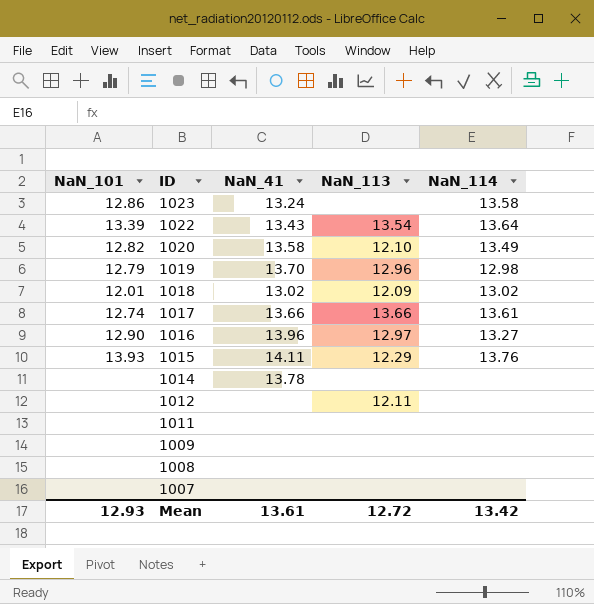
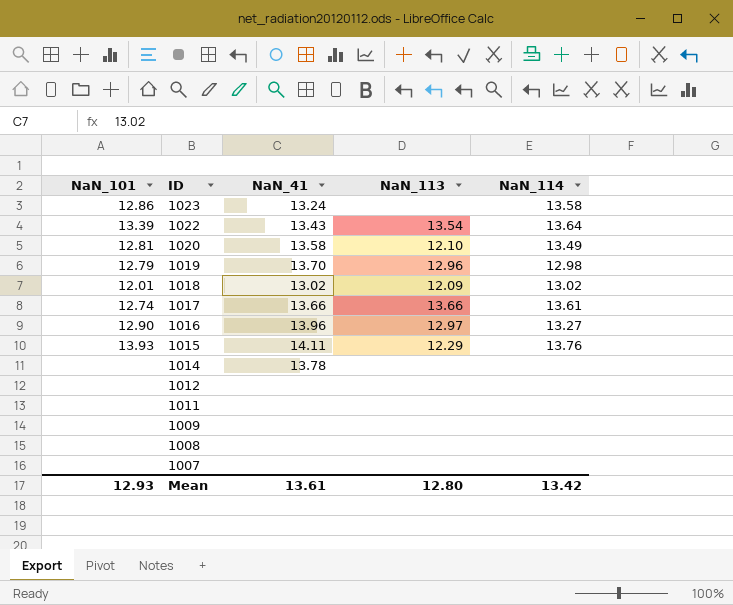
1020 | NaN_101: 12.82 -> 12.81
1012 | NaN_113: 12.11 -> none
Mean | NaN_113: 12.72 -> 12.80

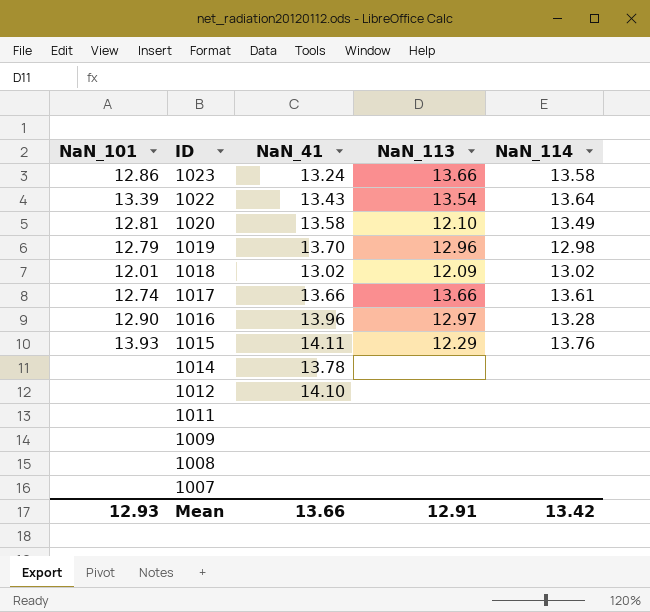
1023 | NaN_113: none -> 13.66
1016 | NaN_114: 13.27 -> 13.28
1012 | NaN_41: none -> 14.10
Mean | NaN_41: 13.61 -> 13.66
Mean | NaN_113: 12.80 -> 12.91

